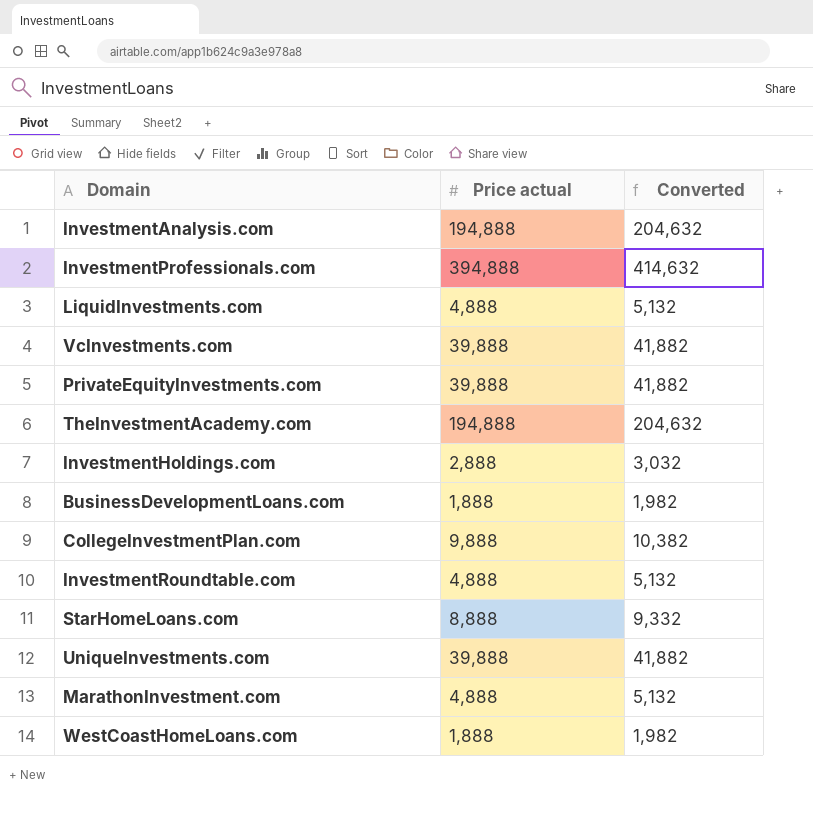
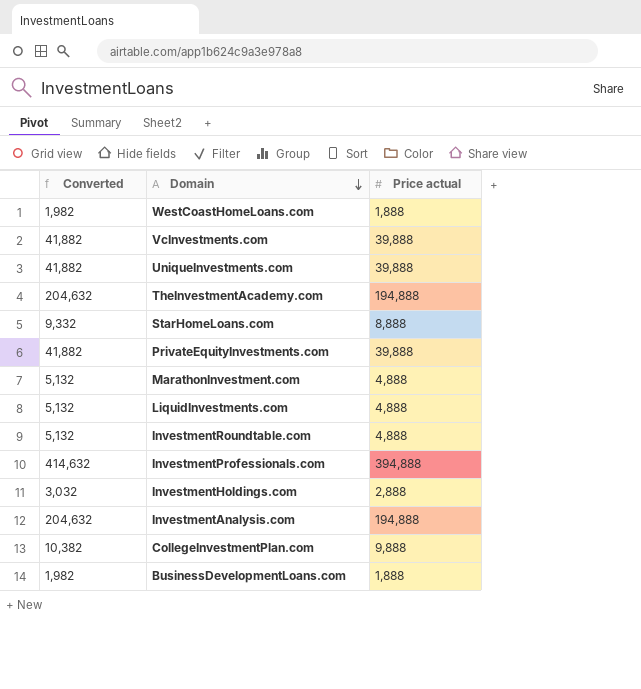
row order: none -> Domain descending
column Converted | position: 3 -> 1

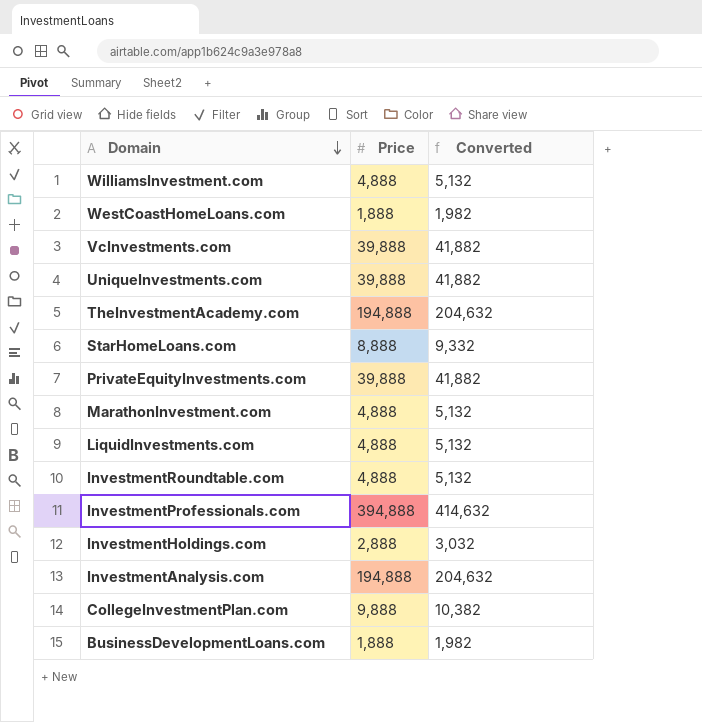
column name: Price actual -> Price
column Converted | position: 1 -> 3
row WilliamsInvestment.com: none -> 4,888 | 5,132

